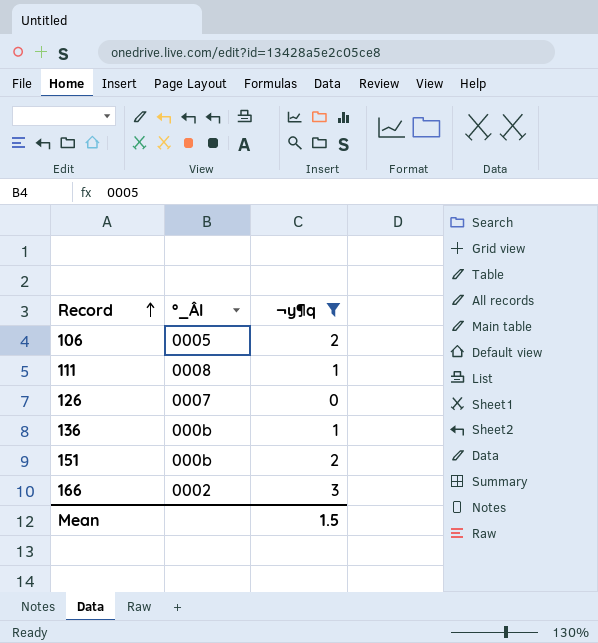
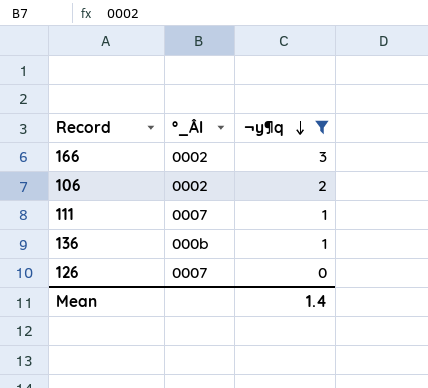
row order: Record ascending -> ¬y¶q descending
row 151: 000b | 2 -> none
106 | °_ÂI: 0005 -> 0002
111 | °_ÂI: 0008 -> 0007
Mean | ¬y¶q: 1.5 -> 1.4

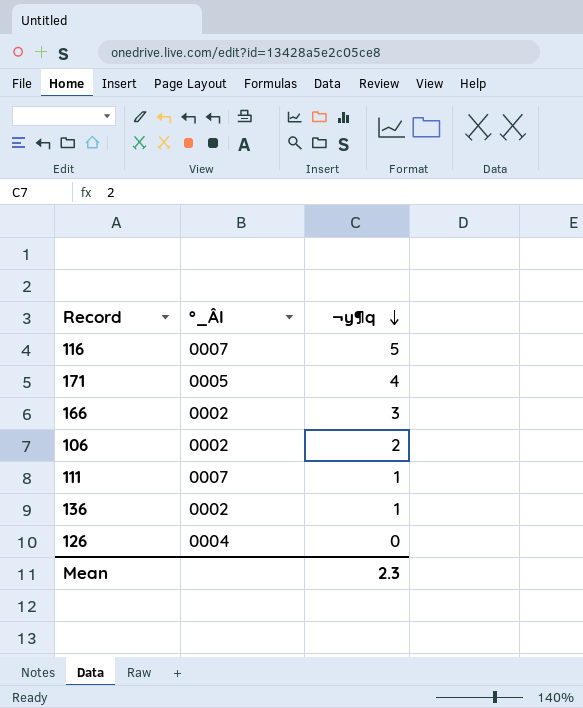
filter: ¬y¶q <= 3 -> none
136 | °_ÂI: 000b -> 0002
126 | °_ÂI: 0007 -> 0004
Mean | ¬y¶q: 1.4 -> 2.3

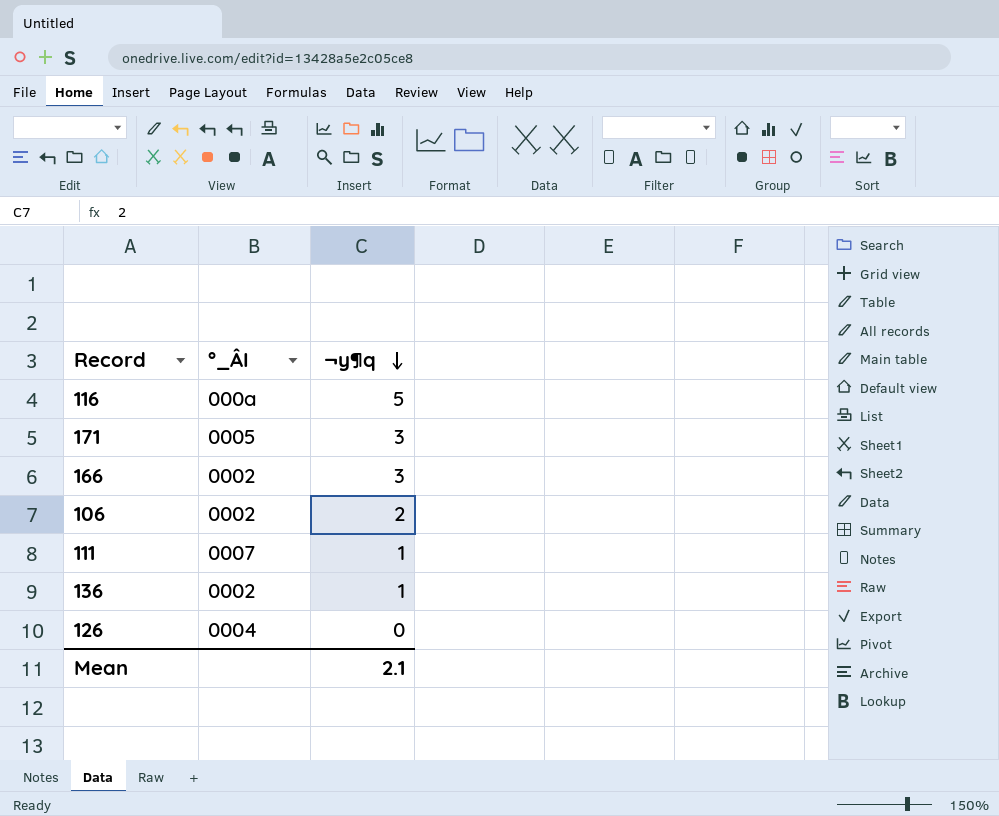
116 | °_ÂI: 0007 -> 000a
171 | ¬y¶q: 4 -> 3
Mean | ¬y¶q: 2.3 -> 2.1

